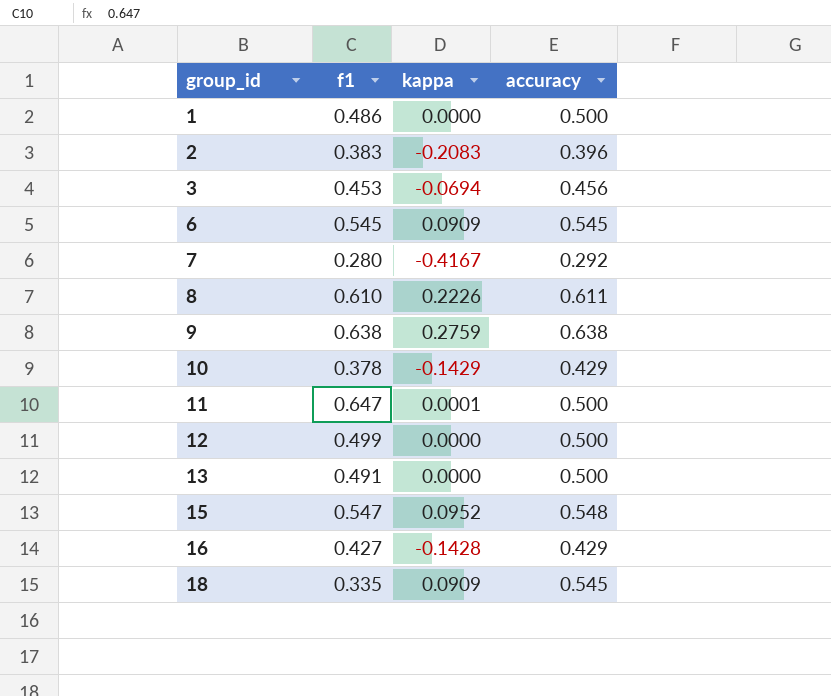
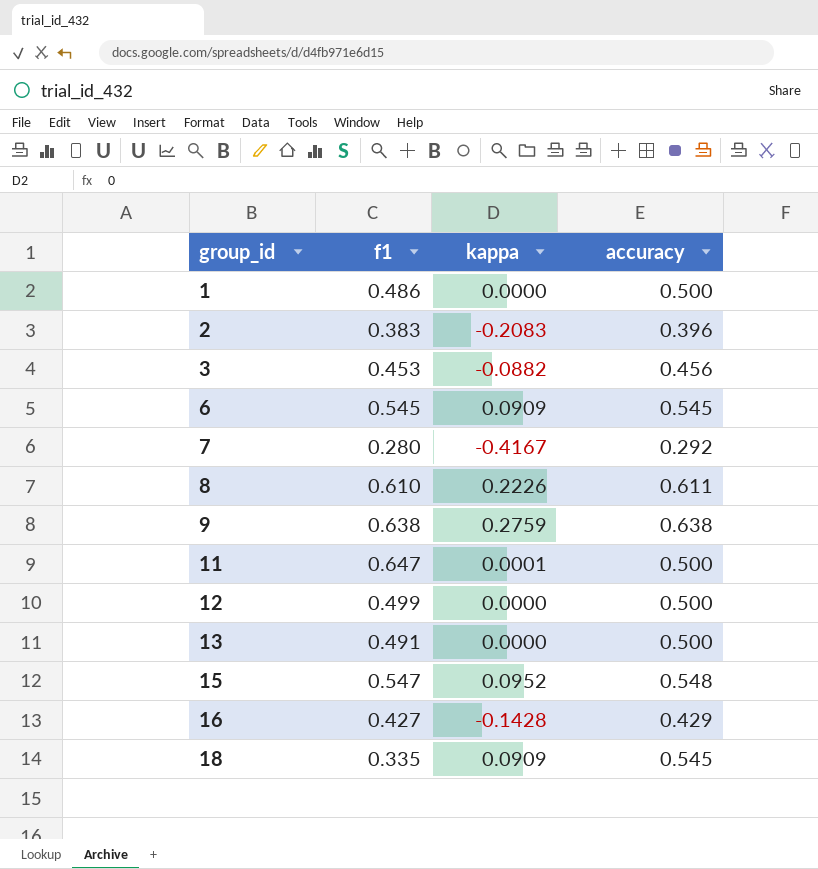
row 10: 0.378 | -0.1429 | 0.429 -> none
3 | kappa: -0.0694 -> -0.0882

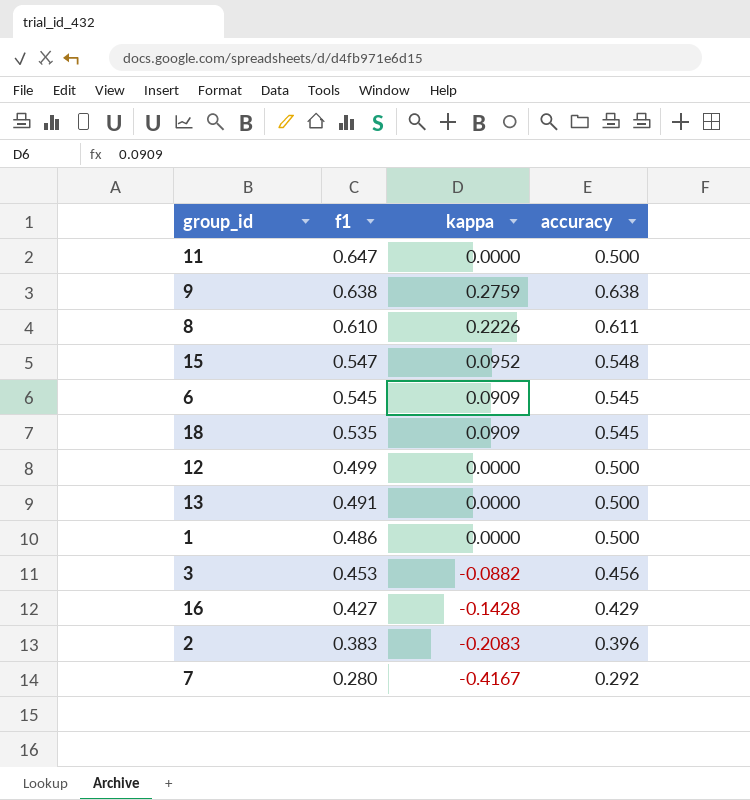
row order: group_id ascending -> f1 descending
11 | kappa: 0.0001 -> 0.0000
18 | f1: 0.335 -> 0.535

